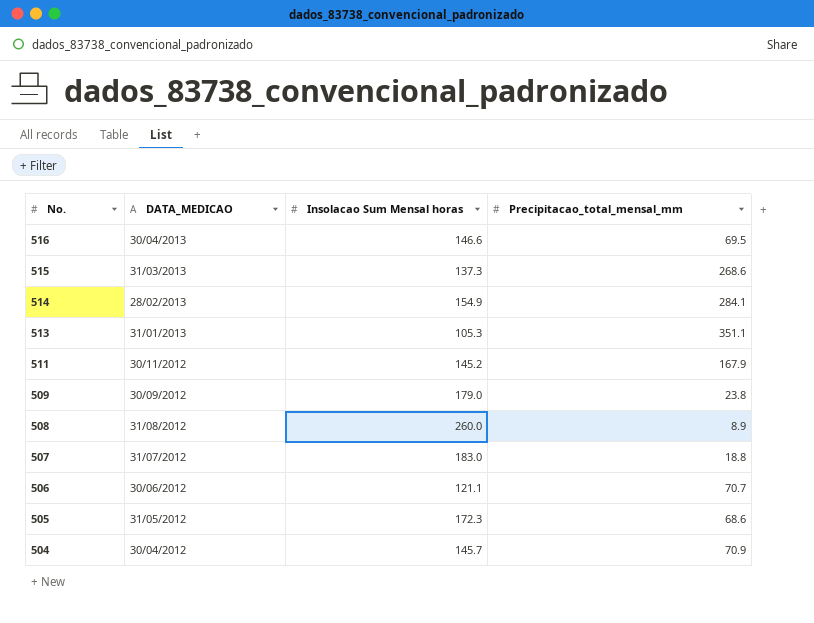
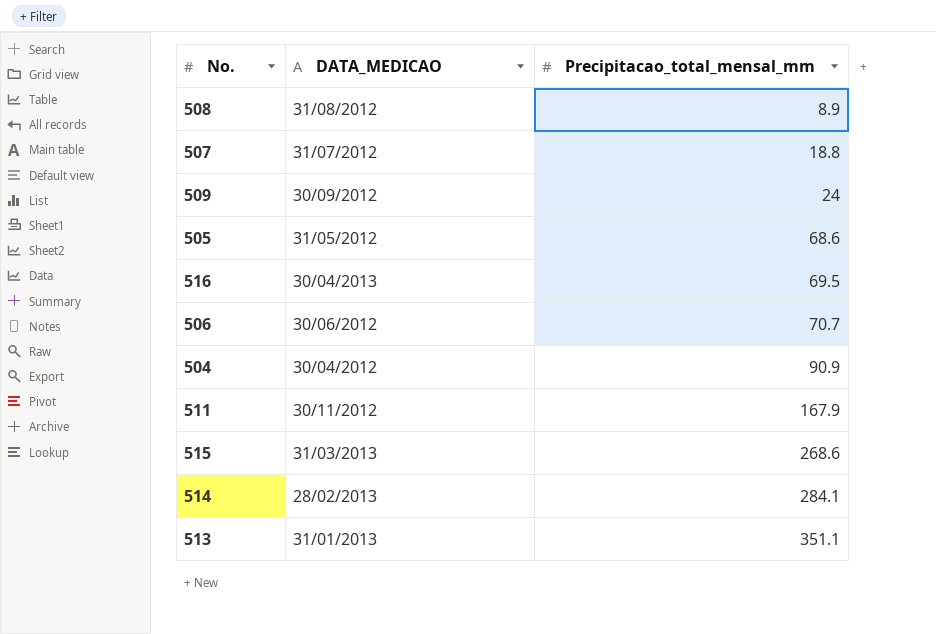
row order: No. descending -> Precipitacao_total_mensal_mm ascending
column Insolacao Sum Mensal horas | position: 3 -> none
509 | Precipitacao_total_mensal_mm: 23.8 -> 24
504 | Precipitacao_total_mensal_mm: 70.9 -> 90.9

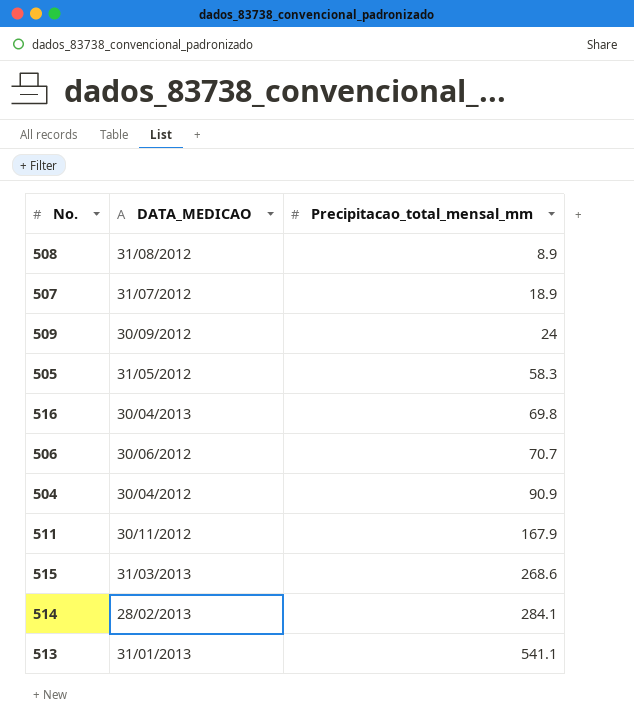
507 | Precipitacao_total_mensal_mm: 18.8 -> 18.9
505 | Precipitacao_total_mensal_mm: 68.6 -> 58.3
516 | Precipitacao_total_mensal_mm: 69.5 -> 69.8
513 | Precipitacao_total_mensal_mm: 351.1 -> 541.1

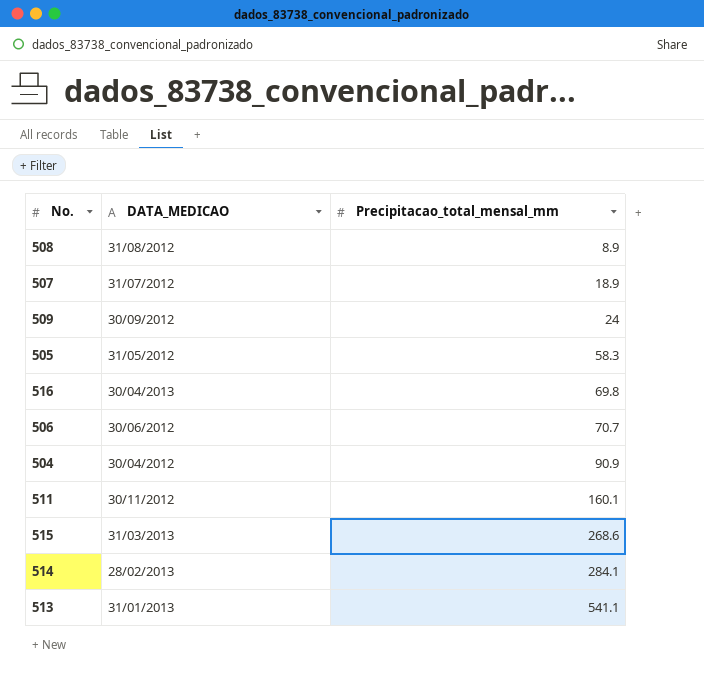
511 | Precipitacao_total_mensal_mm: 167.9 -> 160.1

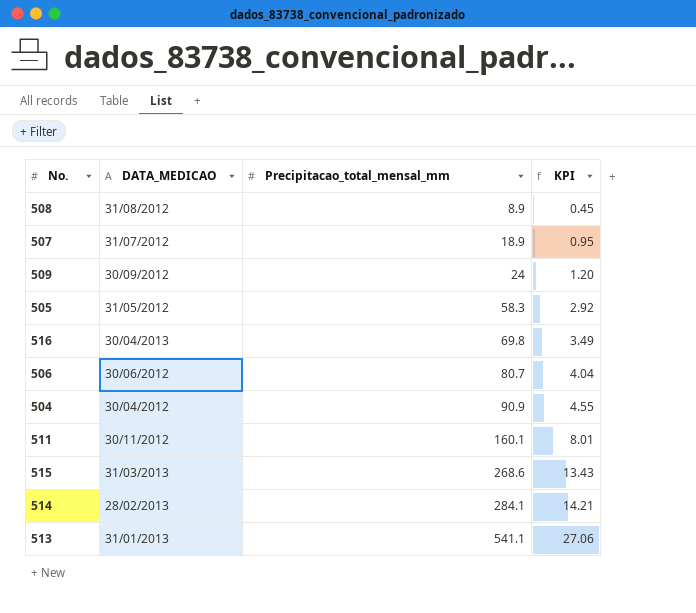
column KPI | formula: none -> [Precipitacao_total_mensal_mm] * 0.05
506 | Precipitacao_total_mensal_mm: 70.7 -> 80.7

